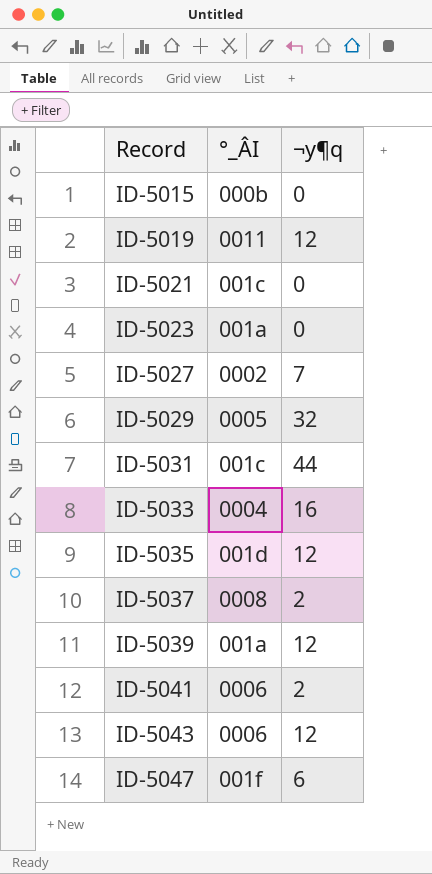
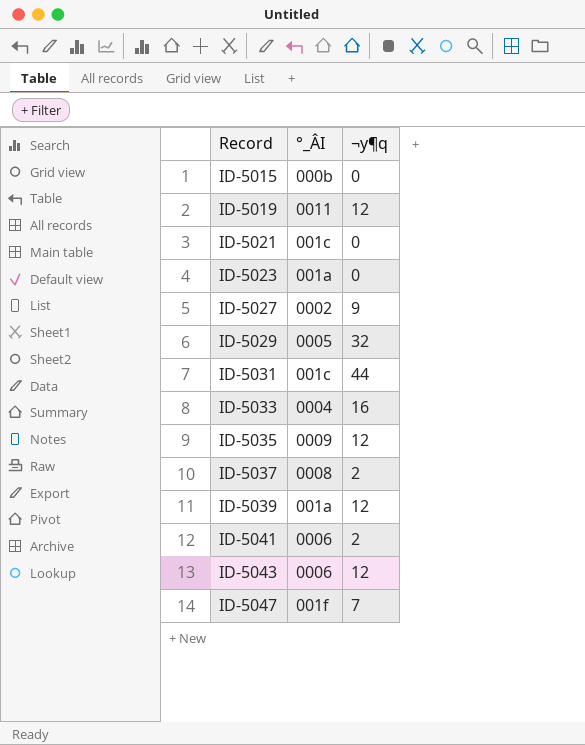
ID-5027 | ¬y¶q: 7 -> 9
ID-5035 | °_ÂI: 001d -> 0009
ID-5047 | ¬y¶q: 6 -> 7

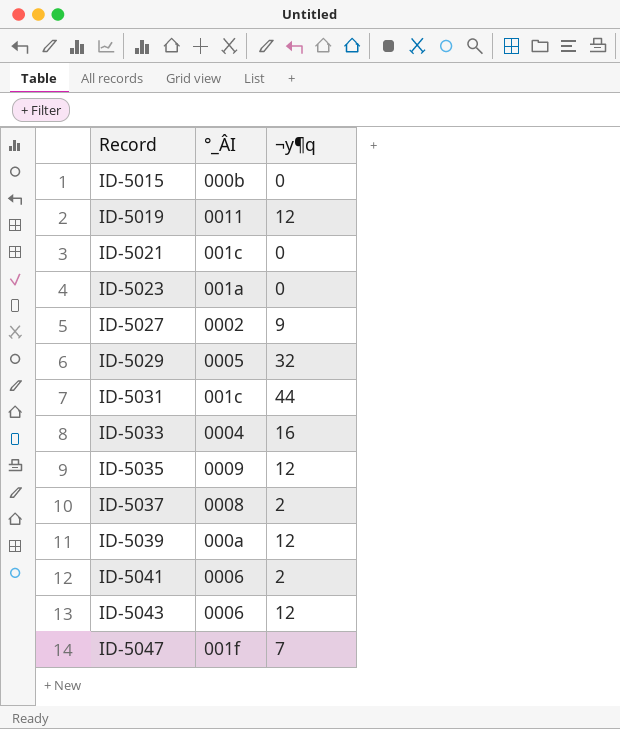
ID-5039 | °_ÂI: 001a -> 000a

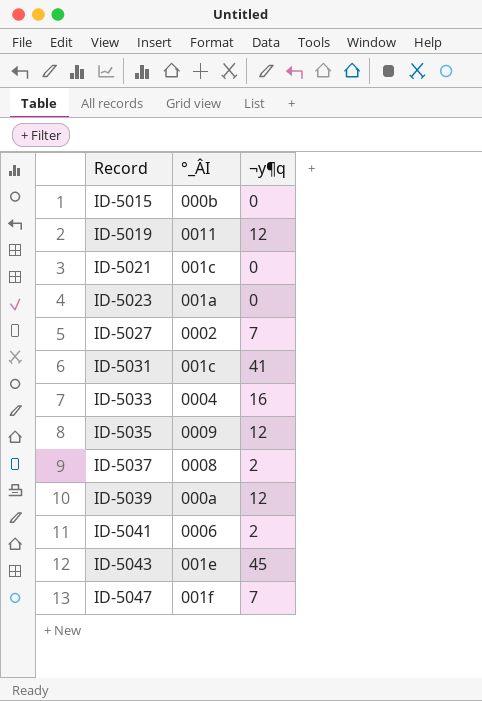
row ID-5029: 0005 | 32 -> none
ID-5027 | ¬y¶q: 9 -> 7
ID-5031 | ¬y¶q: 44 -> 41
ID-5043 | °_ÂI: 0006 -> 001e
ID-5043 | ¬y¶q: 12 -> 45

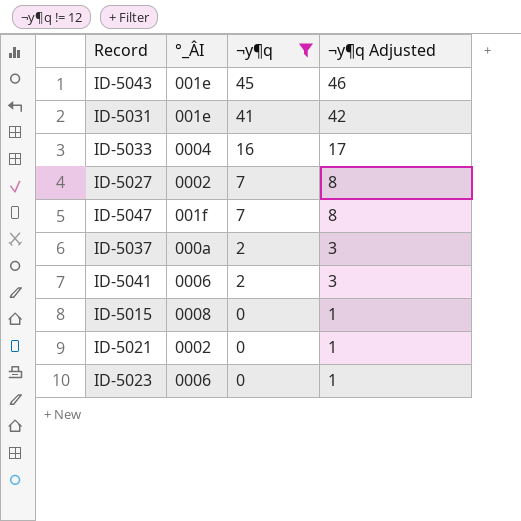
filter: none -> ¬y¶q != 12
row order: Record ascending -> ¬y¶q descending
column ¬y¶q Adjusted | formula: none -> [¬y¶q] + 1
ID-5031 | °_ÂI: 001c -> 001e
ID-5037 | °_ÂI: 0008 -> 000a
ID-5015 | °_ÂI: 000b -> 0008
ID-5021 | °_ÂI: 001c -> 0002
ID-5023 | °_ÂI: 001a -> 0006

